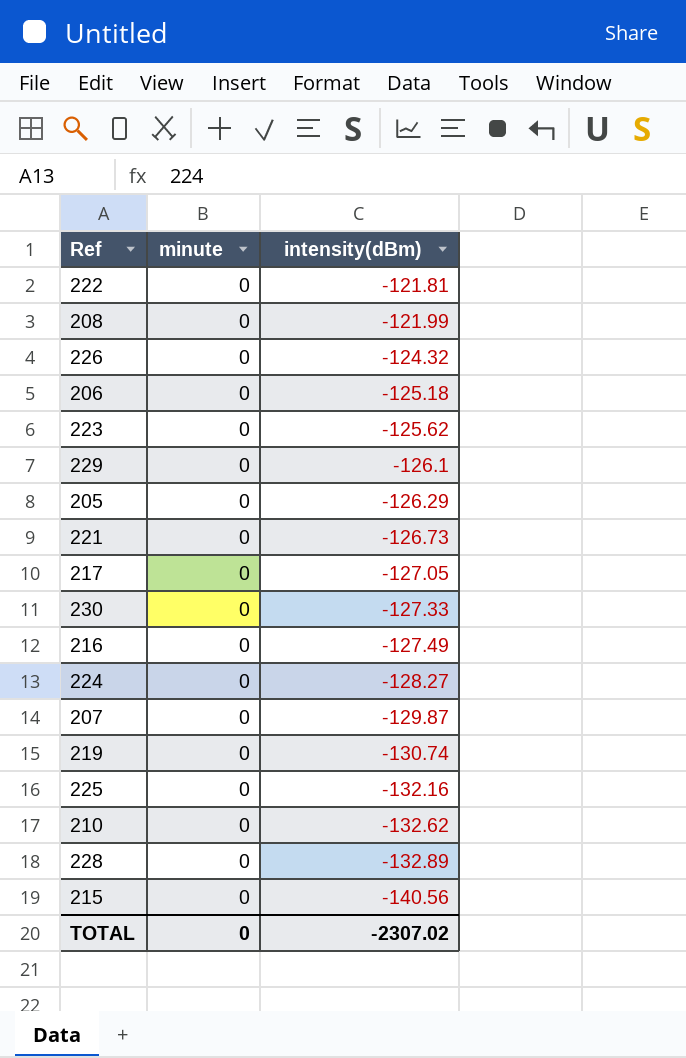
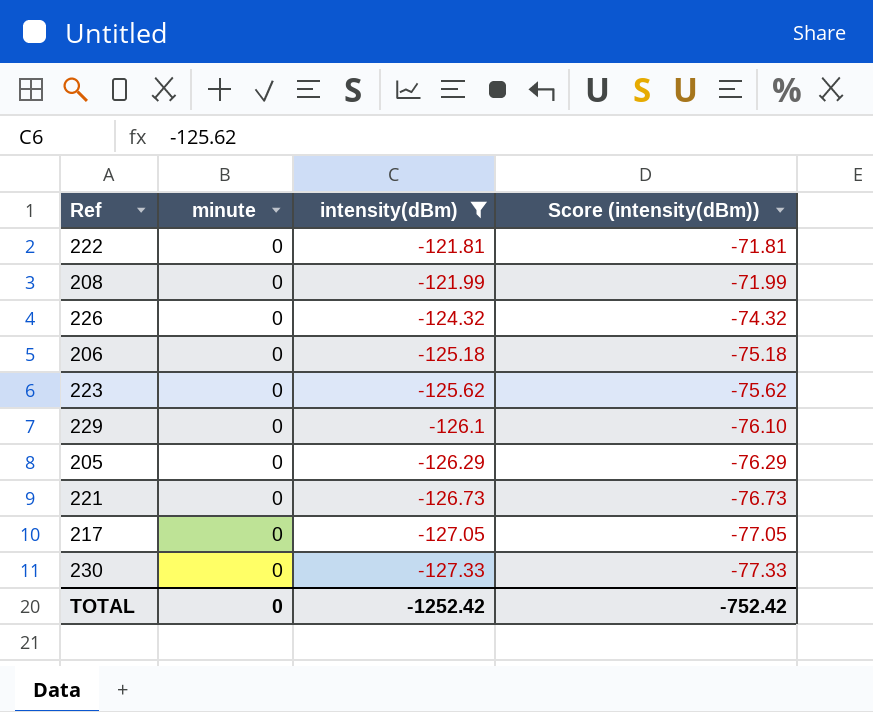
filter: none -> intensity(dBm) >= -127.33
column Score (intensity(dBm)) | formula: none -> [intensity(dBm)] + 50
TOTAL | intensity(dBm): -2307.02 -> -1252.42

